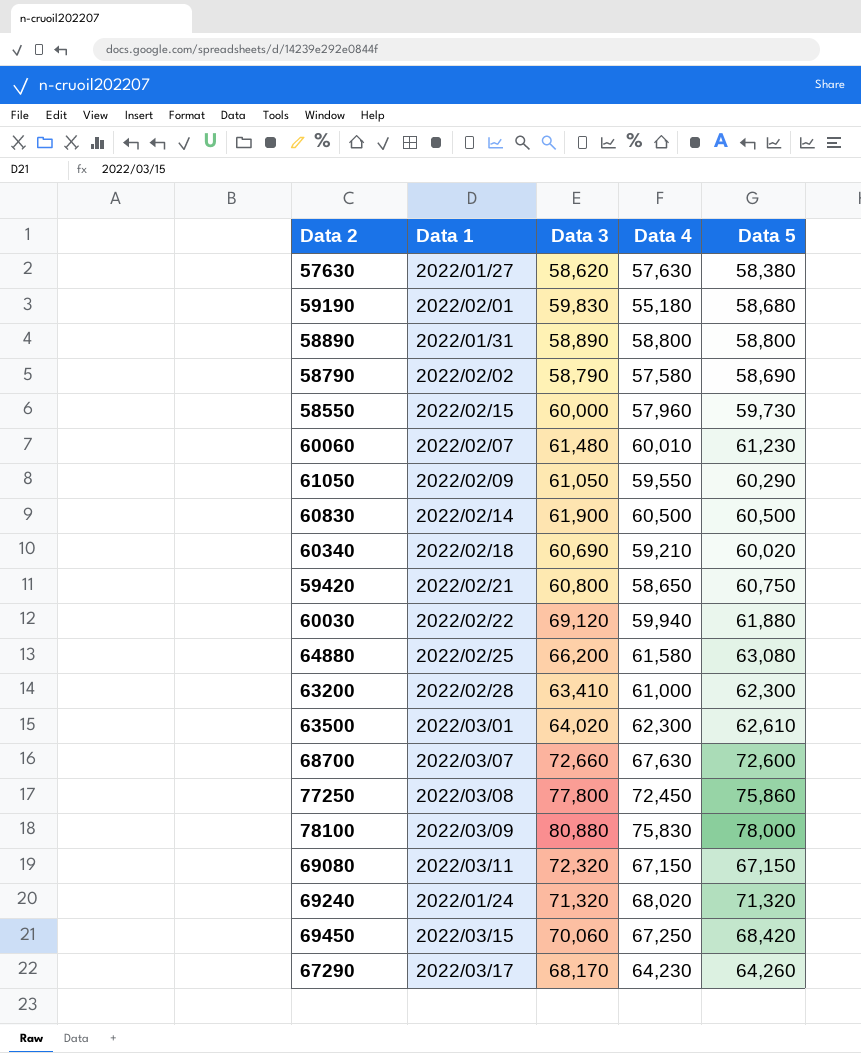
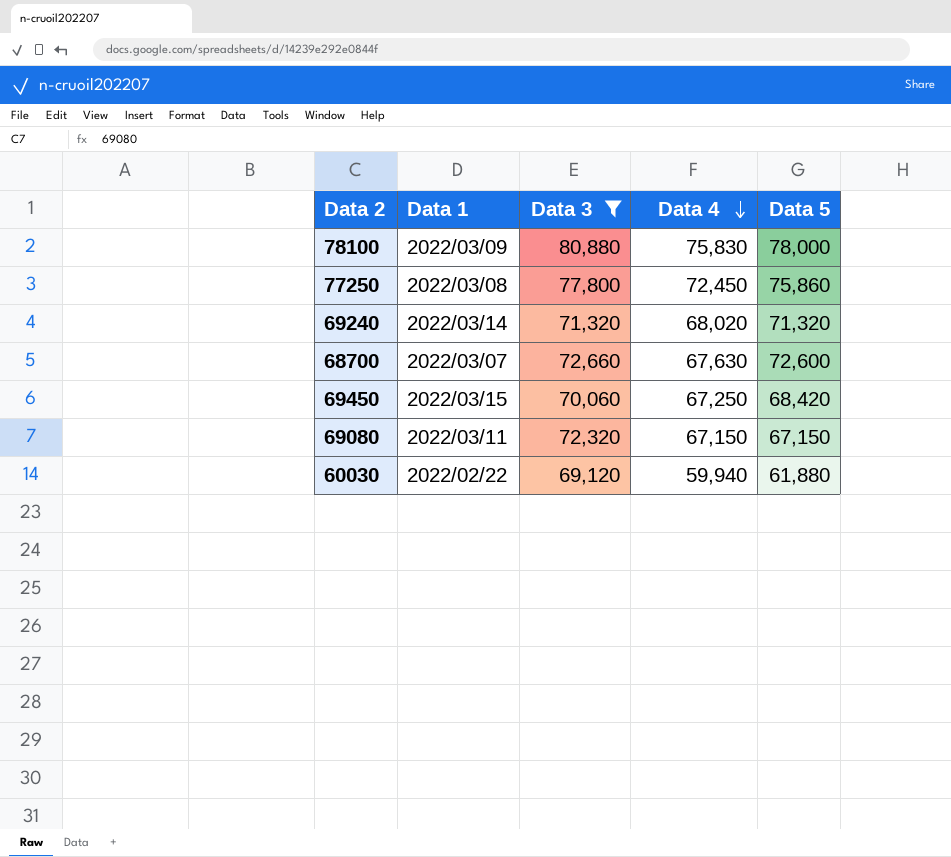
filter: none -> Data 3 >= 69,120
row order: none -> Data 4 descending
69240 | Data 1: 2022/01/24 -> 2022/03/14

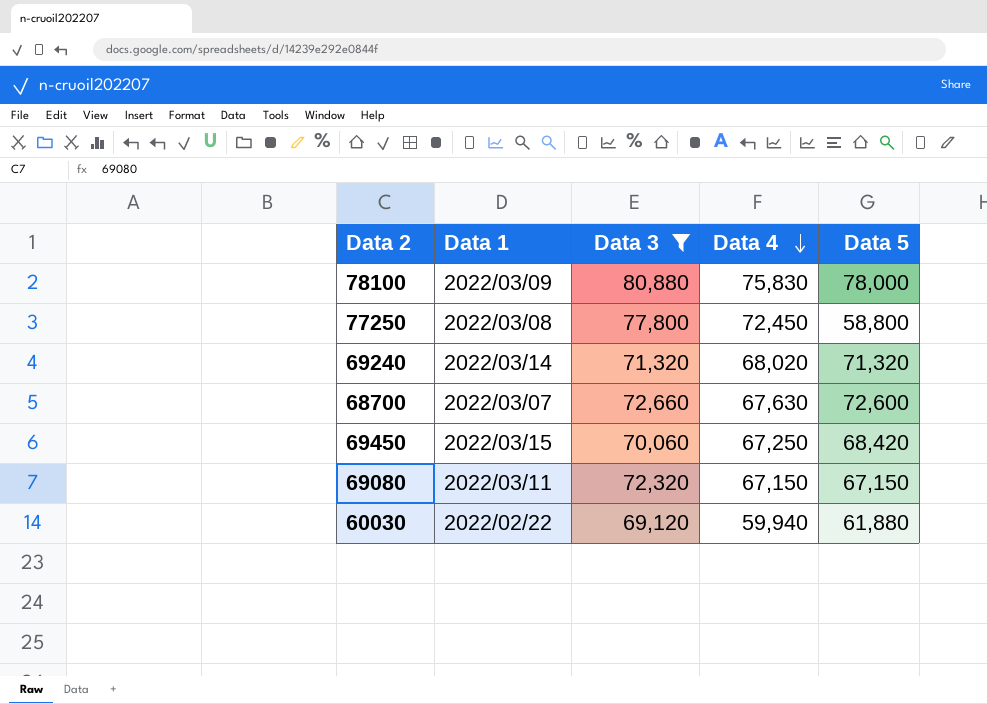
77250 | Data 5: 75,860 -> 58,800

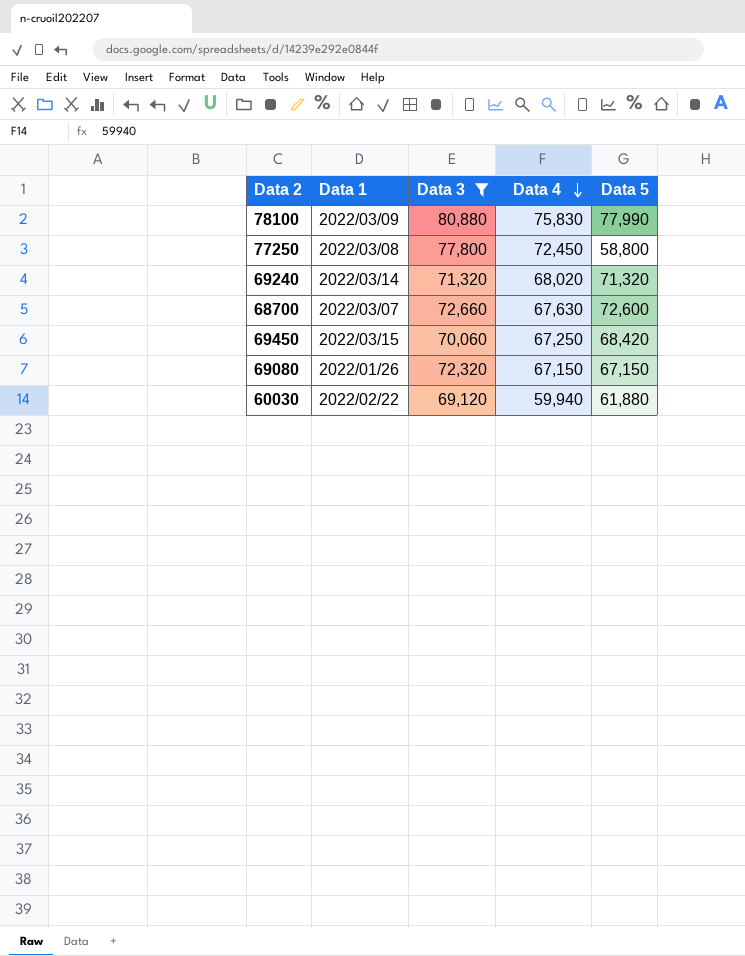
78100 | Data 5: 78,000 -> 77,990
69080 | Data 1: 2022/03/11 -> 2022/01/26

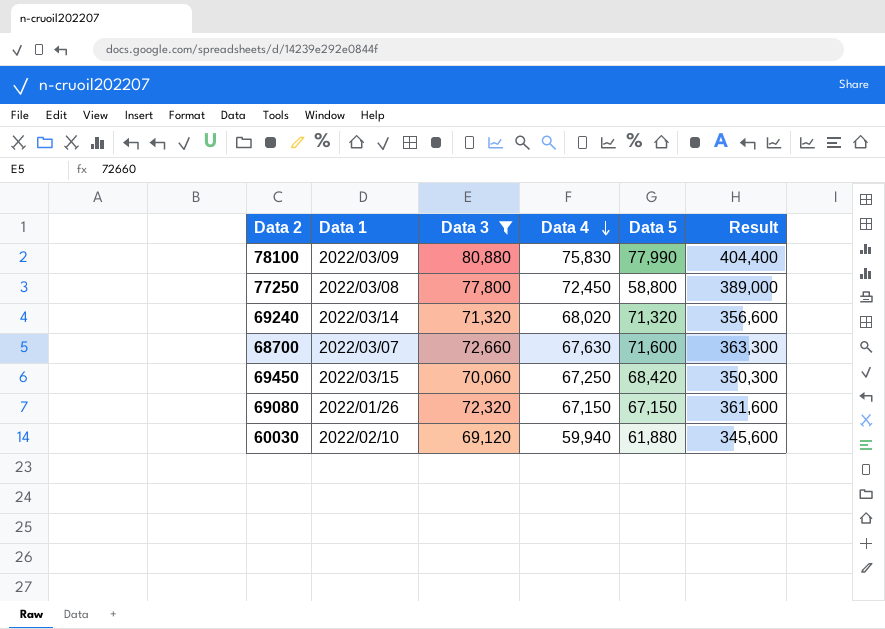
column Result | formula: none -> [Data 3] * 5
68700 | Data 5: 72,600 -> 71,600
60030 | Data 1: 2022/02/22 -> 2022/02/10

